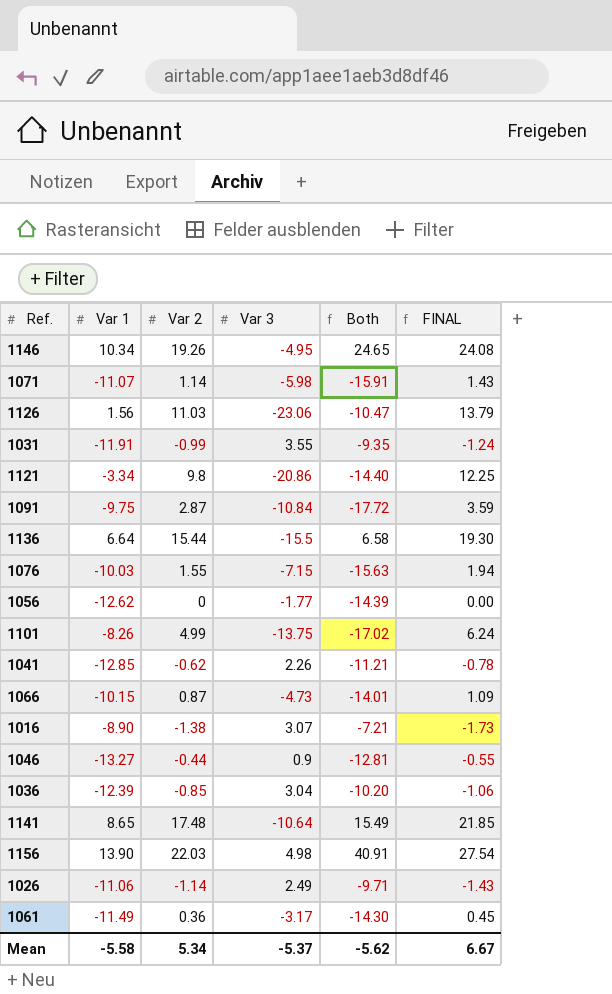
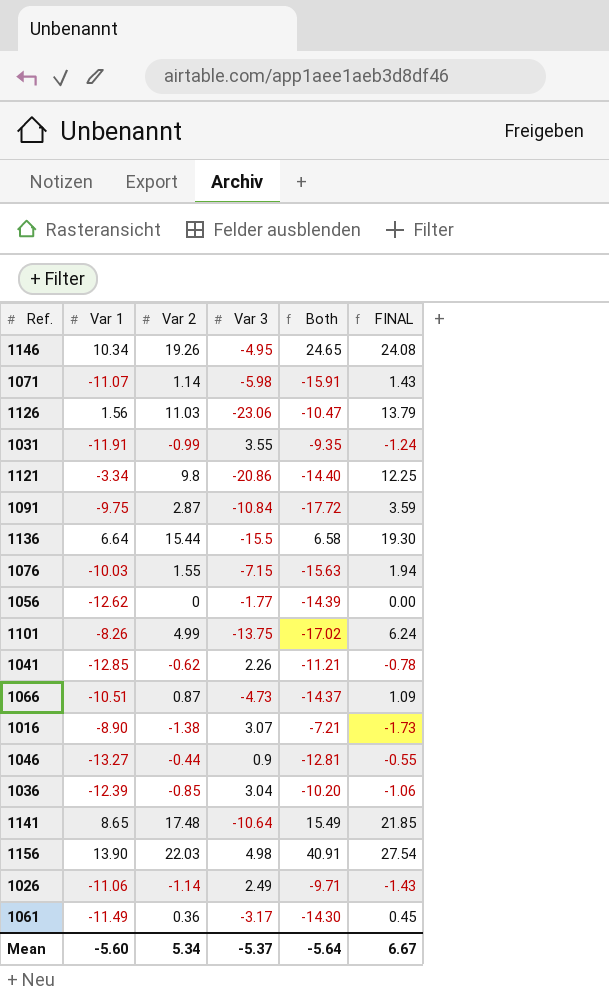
1066 | Var 1: -10.15 -> -10.51
1066 | Both: -14.01 -> -14.37
Mean | Var 1: -5.58 -> -5.60
Mean | Both: -5.62 -> -5.64

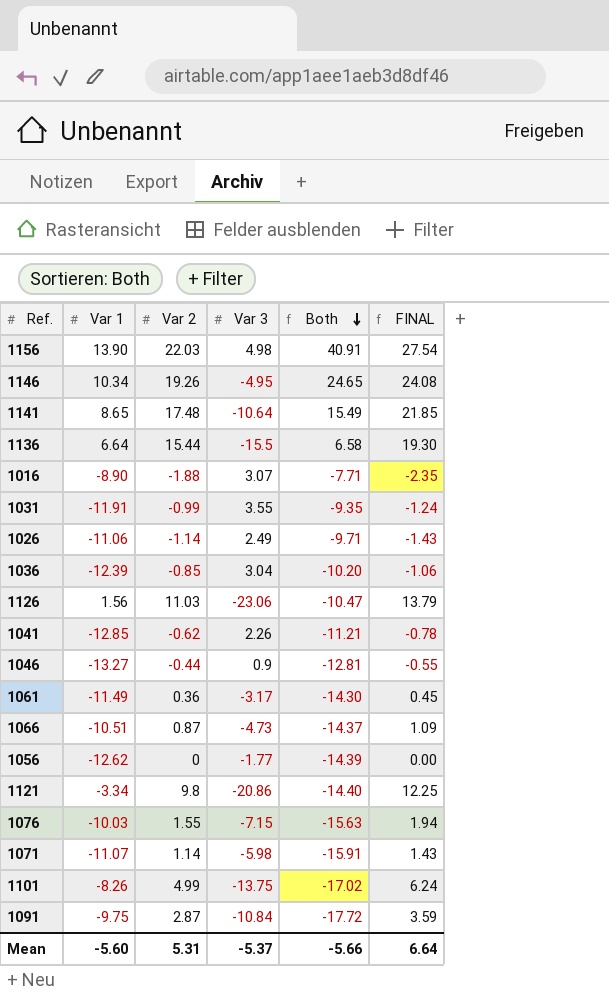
row order: none -> Both descending
1016 | Var 2: -1.38 -> -1.88
1016 | Both: -7.21 -> -7.71
1016 | FINAL: -1.73 -> -2.35
Mean | Var 2: 5.34 -> 5.31
Mean | Both: -5.64 -> -5.66
Mean | FINAL: 6.67 -> 6.64

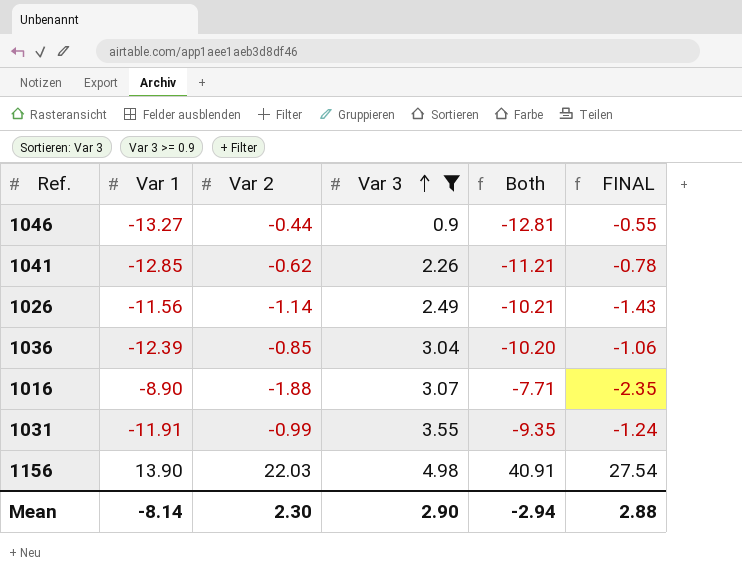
filter: none -> Var 3 >= 0.9
row order: Both descending -> Var 3 ascending
1026 | Var 1: -11.06 -> -11.56
1026 | Both: -9.71 -> -10.21
Mean | Var 1: -5.60 -> -8.14
Mean | Var 2: 5.31 -> 2.30
Mean | Var 3: -5.37 -> 2.90
Mean | Both: -5.66 -> -2.94
Mean | FINAL: 6.64 -> 2.88

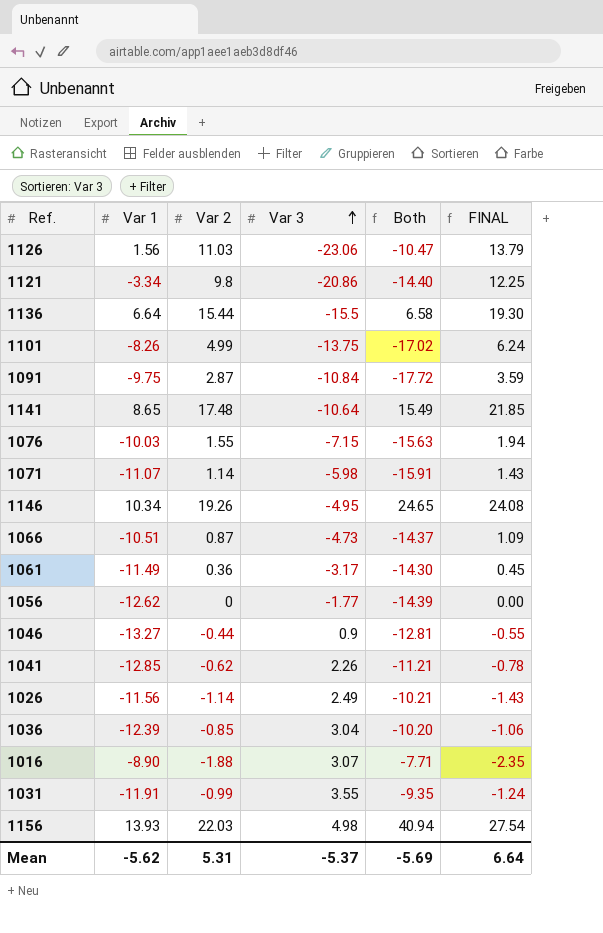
filter: Var 3 >= 0.9 -> none
1156 | Var 1: 13.90 -> 13.93
1156 | Both: 40.91 -> 40.94
Mean | Var 1: -8.14 -> -5.62
Mean | Var 2: 2.30 -> 5.31
Mean | Var 3: 2.90 -> -5.37
Mean | Both: -2.94 -> -5.69
Mean | FINAL: 2.88 -> 6.64

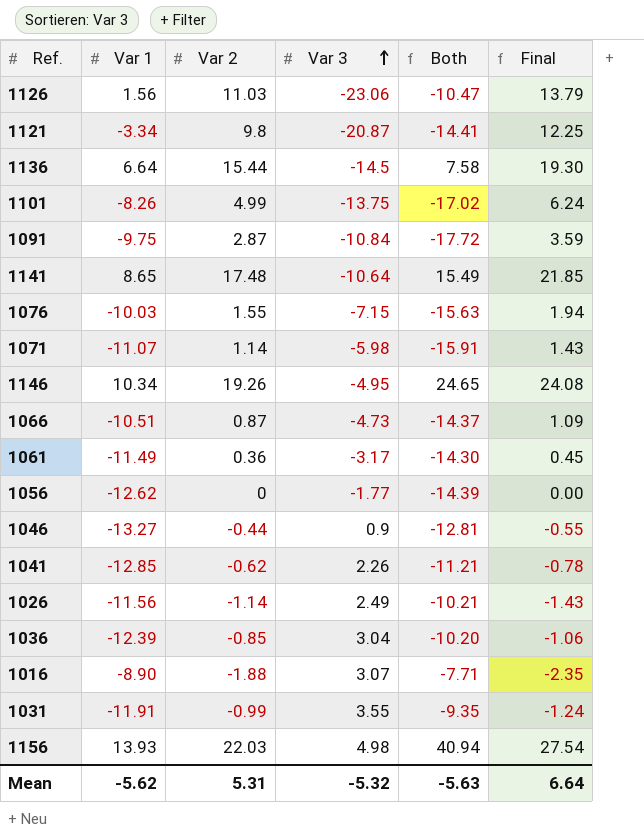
column name: FINAL -> Final
1121 | Var 3: -20.86 -> -20.87
1121 | Both: -14.40 -> -14.41
1136 | Var 3: -15.5 -> -14.5
1136 | Both: 6.58 -> 7.58
Mean | Var 3: -5.37 -> -5.32
Mean | Both: -5.69 -> -5.63

